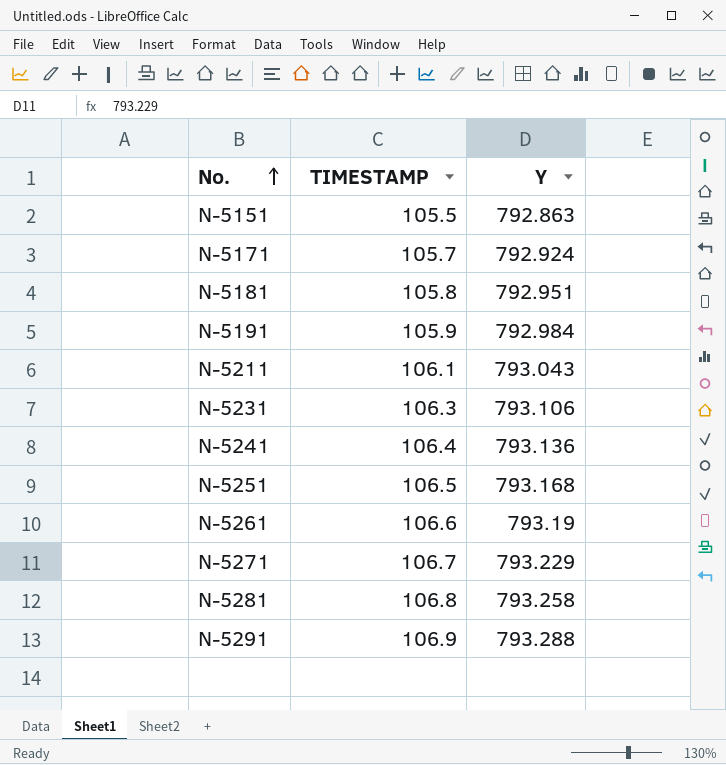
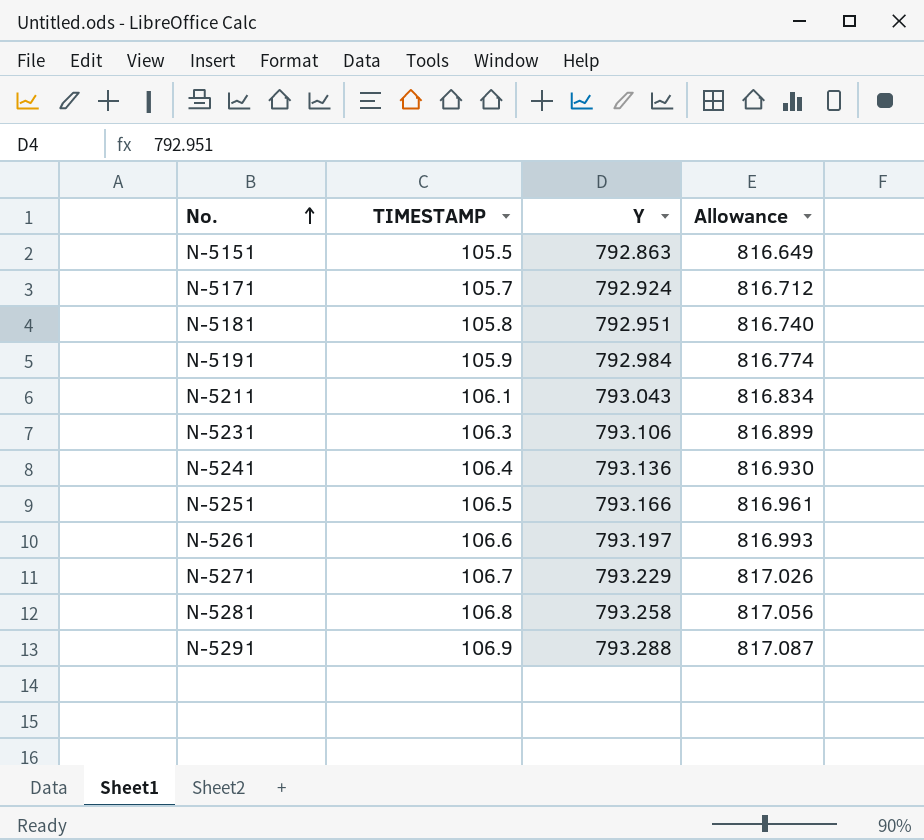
column Allowance | formula: none -> [Y] * 1.03
N-5251 | Y: 793.168 -> 793.166
N-5261 | Y: 793.19 -> 793.197

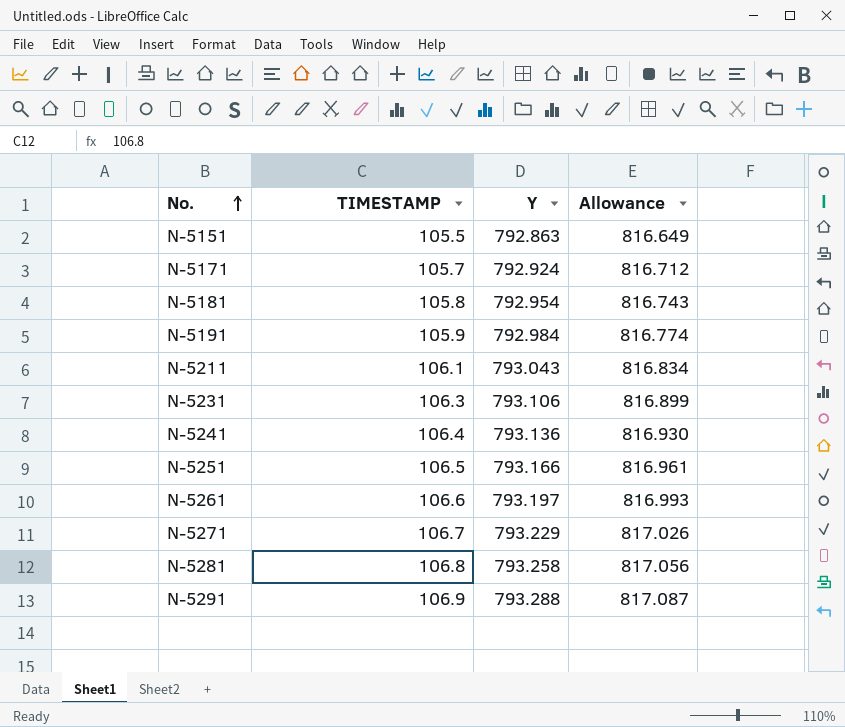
N-5181 | Y: 792.951 -> 792.954
N-5181 | Allowance: 816.740 -> 816.743

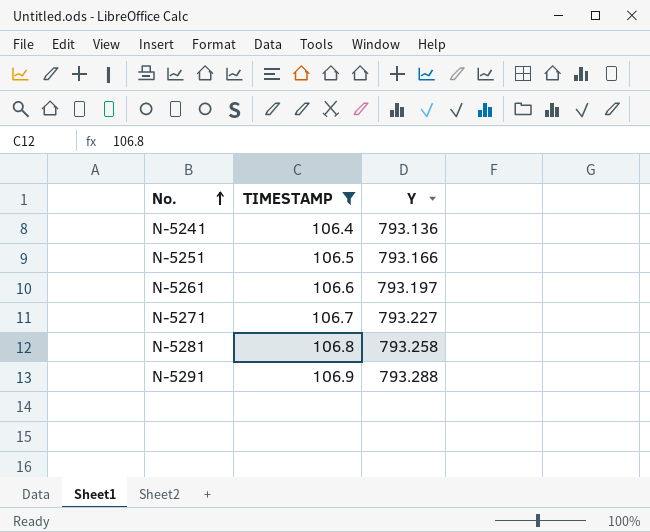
filter: none -> TIMESTAMP >= 106.4
column Allowance | formula: [Y] * 1.03 -> none
N-5271 | Y: 793.229 -> 793.227

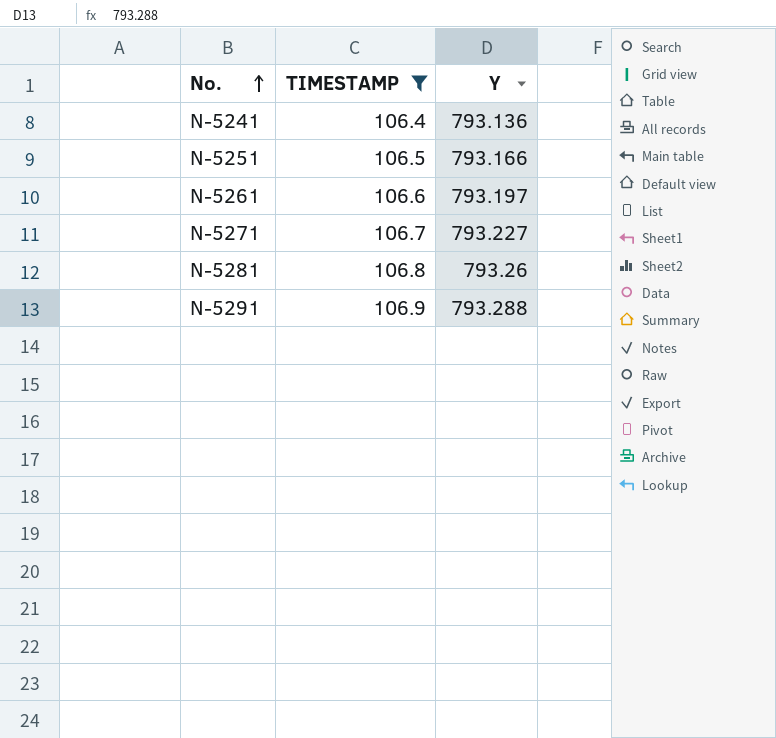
N-5281 | Y: 793.258 -> 793.26

